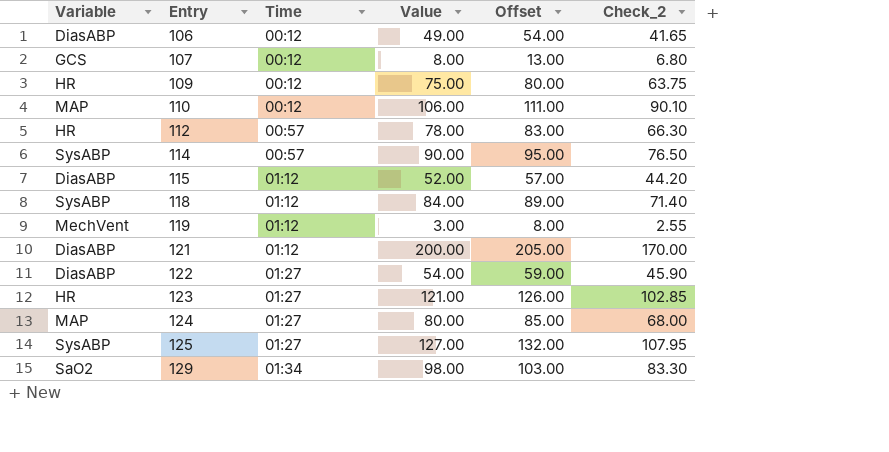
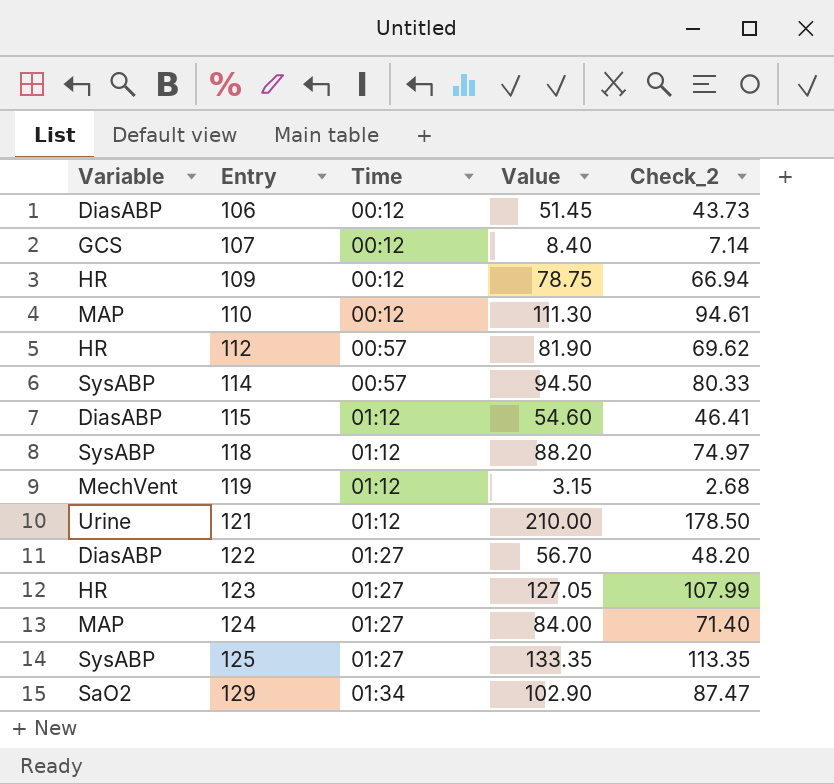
column Offset | formula: [Value] + 5 -> none
106 | Value: 49.00 -> 51.45
106 | Check_2: 41.65 -> 43.73
107 | Value: 8.00 -> 8.40
107 | Check_2: 6.80 -> 7.14
109 | Value: 75.00 -> 78.75
109 | Check_2: 63.75 -> 66.94
110 | Value: 106.00 -> 111.30
110 | Check_2: 90.10 -> 94.61
112 | Value: 78.00 -> 81.90
112 | Check_2: 66.30 -> 69.62
114 | Value: 90.00 -> 94.50
114 | Check_2: 76.50 -> 80.33
115 | Value: 52.00 -> 54.60
115 | Check_2: 44.20 -> 46.41
118 | Value: 84.00 -> 88.20
118 | Check_2: 71.40 -> 74.97
119 | Value: 3.00 -> 3.15
119 | Check_2: 2.55 -> 2.68
121 | Variable: DiasABP -> Urine
121 | Value: 200.00 -> 210.00
121 | Check_2: 170.00 -> 178.50
122 | Value: 54.00 -> 56.70
122 | Check_2: 45.90 -> 48.20
123 | Value: 121.00 -> 127.05
123 | Check_2: 102.85 -> 107.99
124 | Value: 80.00 -> 84.00
124 | Check_2: 68.00 -> 71.40
125 | Value: 127.00 -> 133.35
125 | Check_2: 107.95 -> 113.35
129 | Value: 98.00 -> 102.90
129 | Check_2: 83.30 -> 87.47

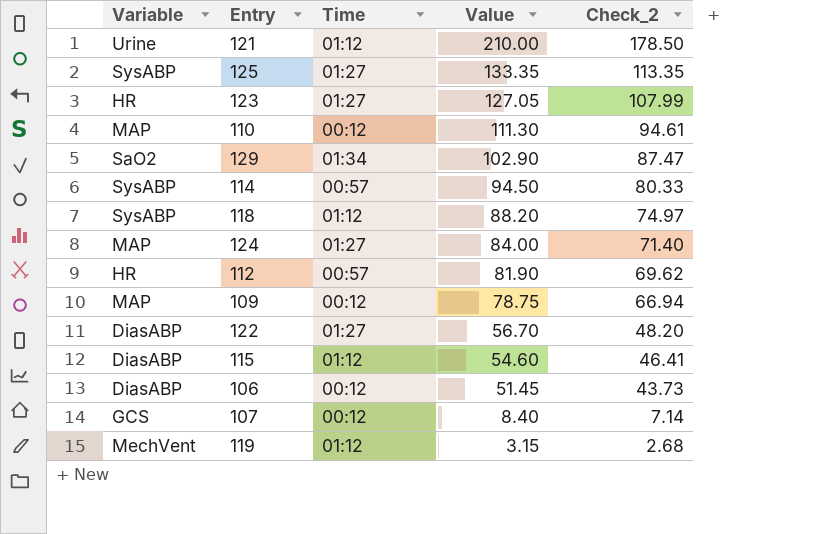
row order: Entry ascending -> Value descending
109 | Variable: HR -> MAP

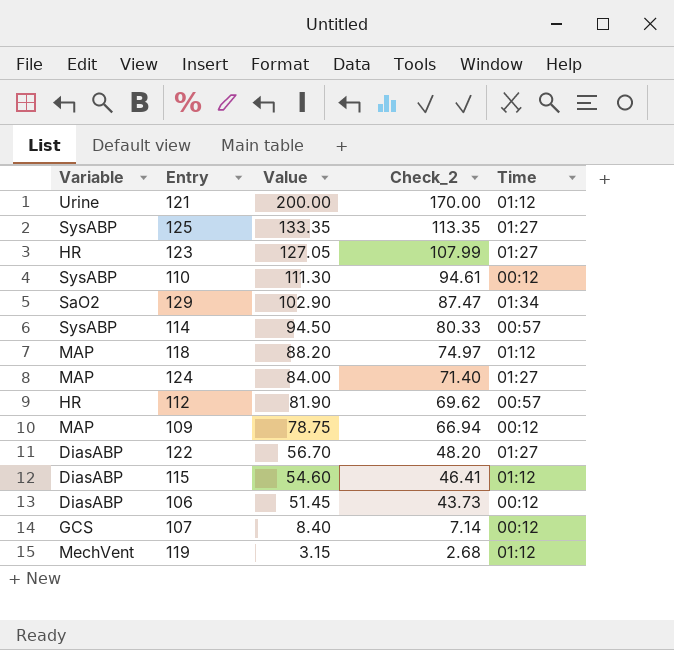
column Time | position: 3 -> 5
121 | Value: 210.00 -> 200.00
121 | Check_2: 178.50 -> 170.00
110 | Variable: MAP -> SysABP
118 | Variable: SysABP -> MAP

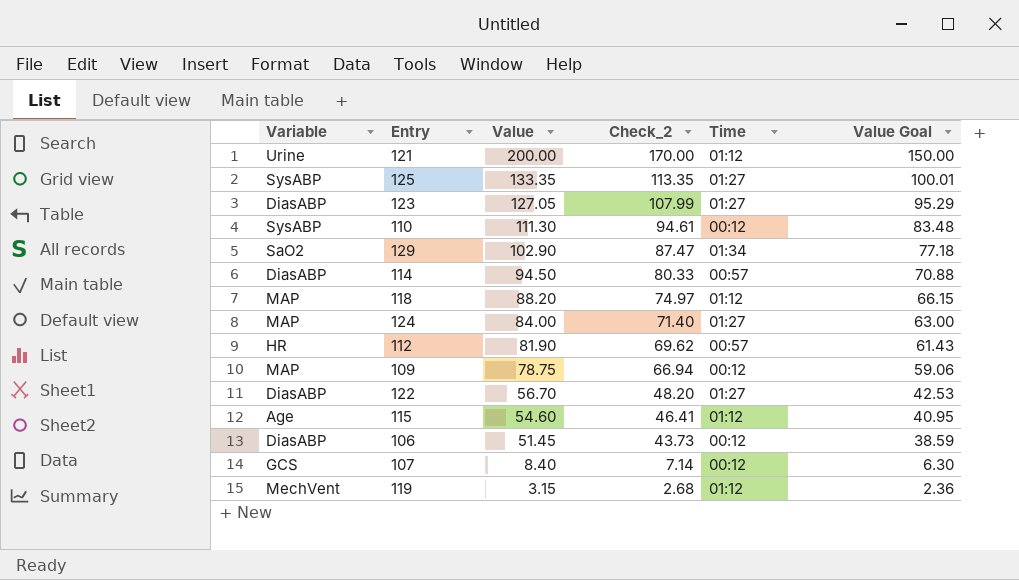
column Value Goal | formula: none -> [Value] * 0.75
123 | Variable: HR -> DiasABP
114 | Variable: SysABP -> DiasABP
115 | Variable: DiasABP -> Age

